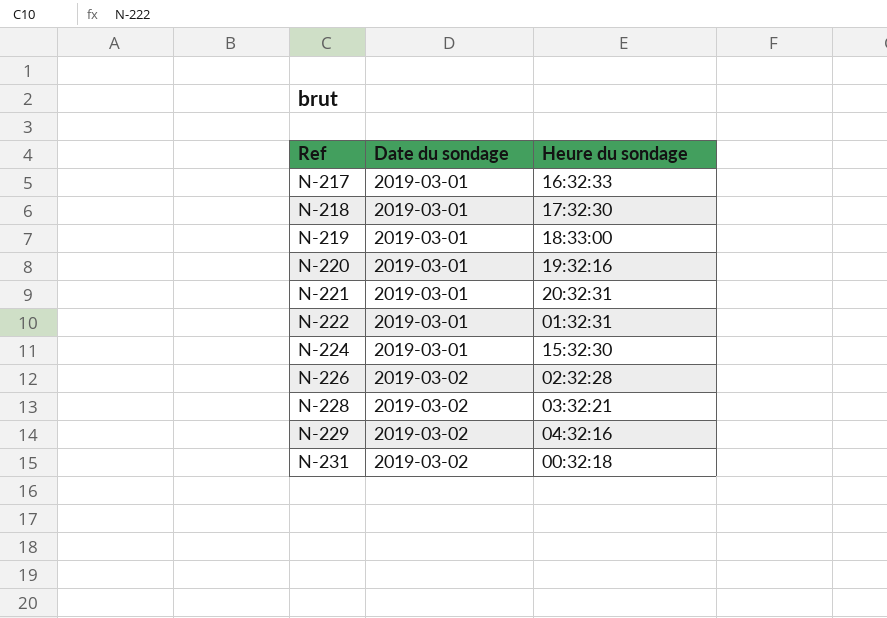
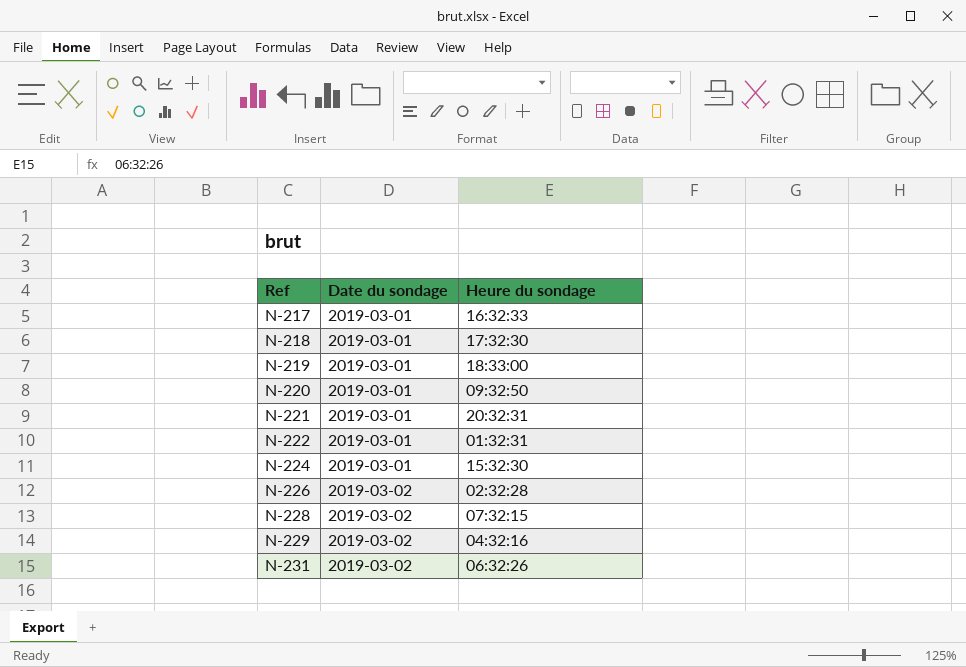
N-220 | Heure du sondage: 19:32:16 -> 09:32:50
N-228 | Heure du sondage: 03:32:21 -> 07:32:15
N-231 | Heure du sondage: 00:32:18 -> 06:32:26

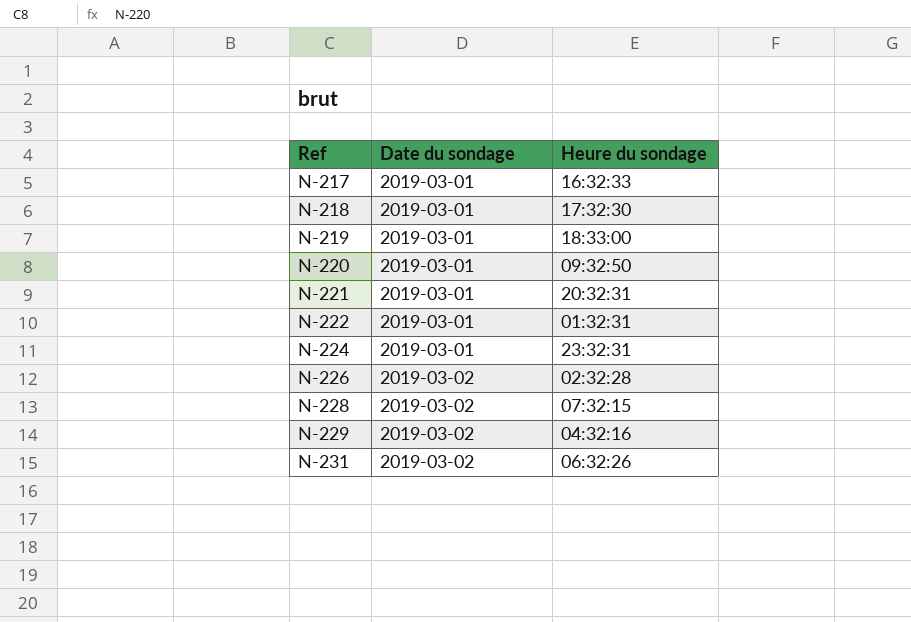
N-224 | Heure du sondage: 15:32:30 -> 23:32:31

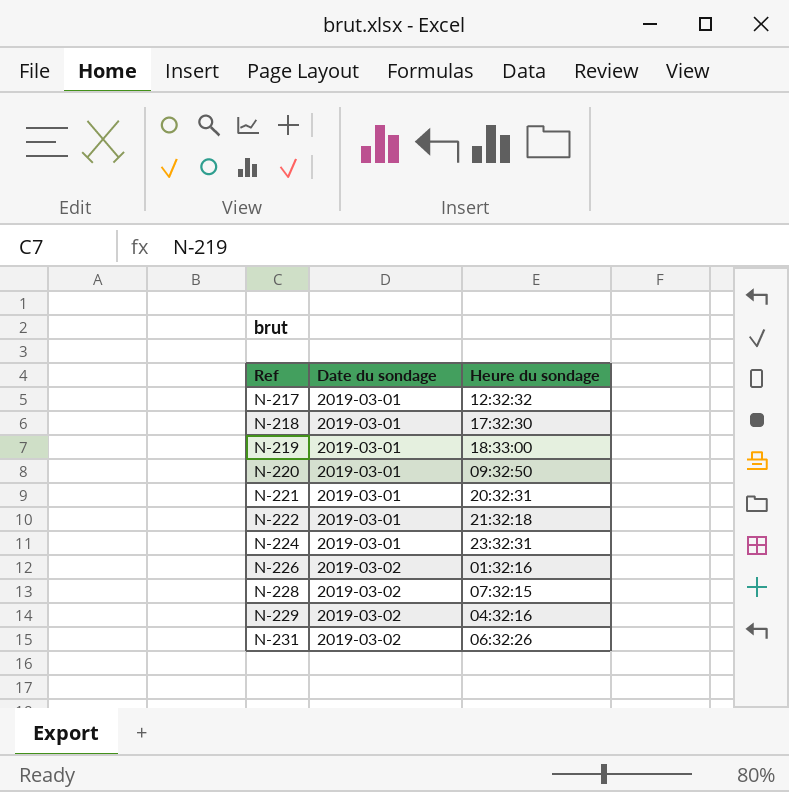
N-217 | Heure du sondage: 16:32:33 -> 12:32:32
N-222 | Heure du sondage: 01:32:31 -> 21:32:18
N-226 | Heure du sondage: 02:32:28 -> 01:32:16

